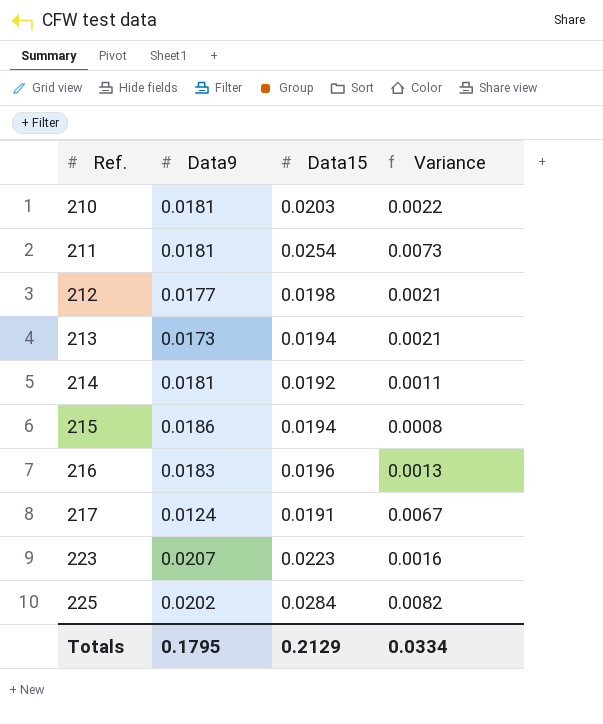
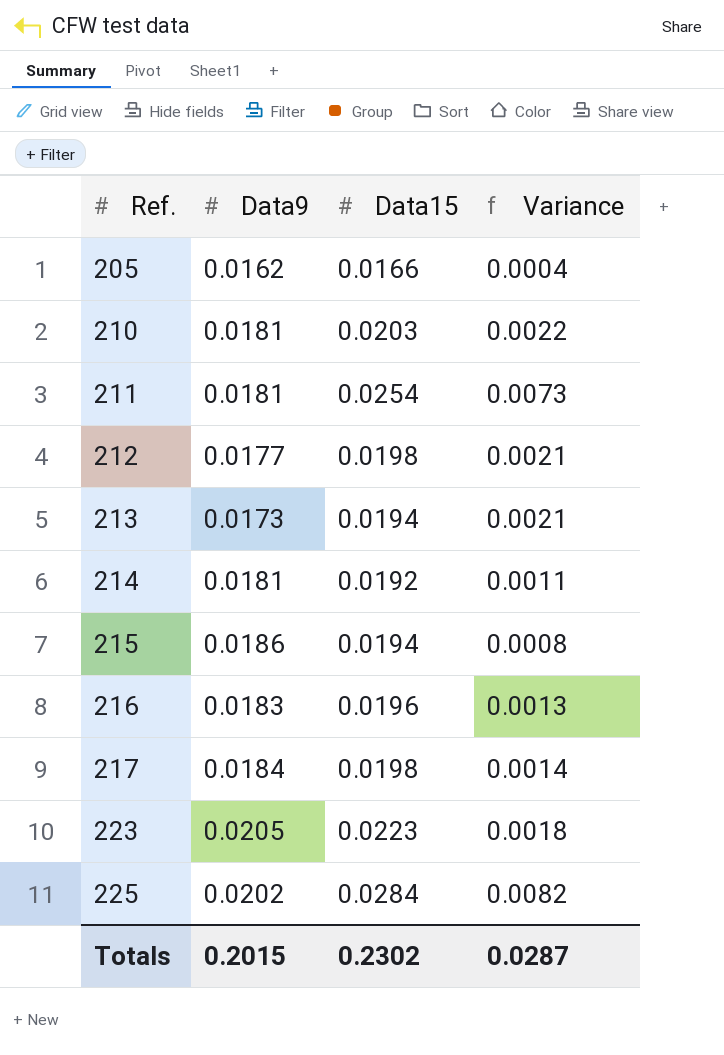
row 205: none -> 0.0162 | 0.0166 | 0.0004
217 | Data9: 0.0124 -> 0.0184
217 | Data15: 0.0191 -> 0.0198
217 | Variance: 0.0067 -> 0.0014
223 | Data9: 0.0207 -> 0.0205
223 | Variance: 0.0016 -> 0.0018
Totals | Data9: 0.1795 -> 0.2015
Totals | Data15: 0.2129 -> 0.2302
Totals | Variance: 0.0334 -> 0.0287

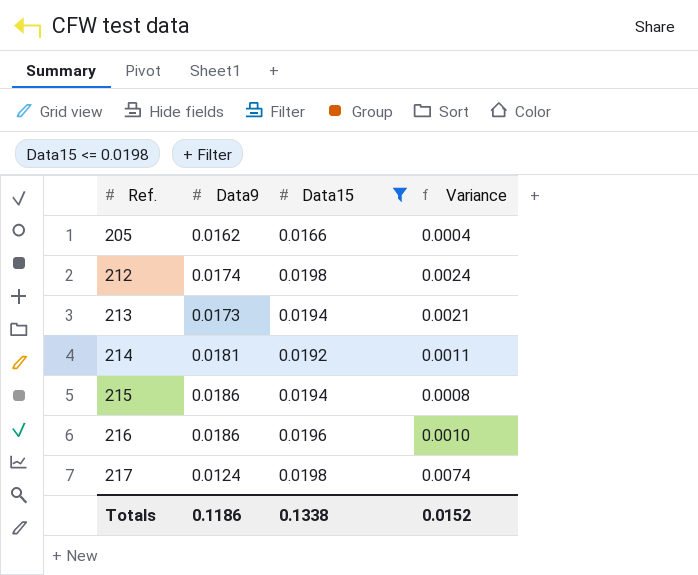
filter: none -> Data15 <= 0.0198
212 | Data9: 0.0177 -> 0.0174
212 | Variance: 0.0021 -> 0.0024
216 | Data9: 0.0183 -> 0.0186
216 | Variance: 0.0013 -> 0.0010
217 | Data9: 0.0184 -> 0.0124
217 | Variance: 0.0014 -> 0.0074
Totals | Data9: 0.2015 -> 0.1186
Totals | Data15: 0.2302 -> 0.1338
Totals | Variance: 0.0287 -> 0.0152

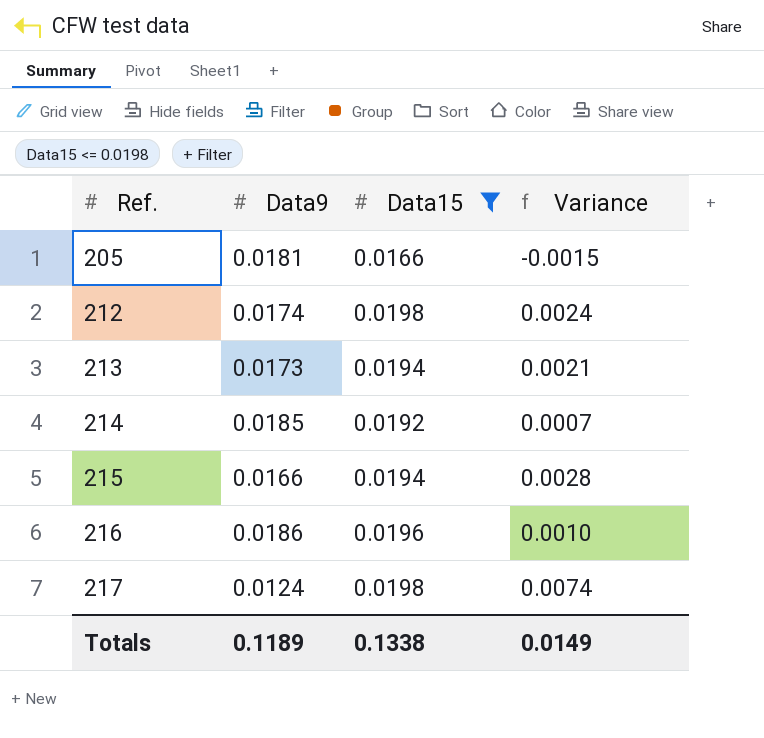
205 | Data9: 0.0162 -> 0.0181
205 | Variance: 0.0004 -> -0.0015
214 | Data9: 0.0181 -> 0.0185
214 | Variance: 0.0011 -> 0.0007
215 | Data9: 0.0186 -> 0.0166
215 | Variance: 0.0008 -> 0.0028
Totals | Data9: 0.1186 -> 0.1189
Totals | Variance: 0.0152 -> 0.0149

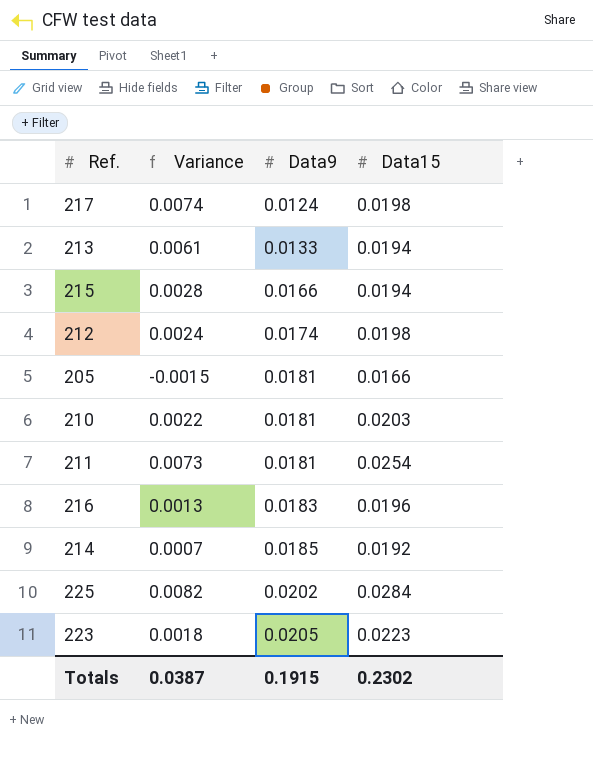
filter: Data15 <= 0.0198 -> none
row order: Ref. ascending -> Data9 ascending
column Variance | position: 4 -> 2
213 | Variance: 0.0021 -> 0.0061
213 | Data9: 0.0173 -> 0.0133
216 | Variance: 0.0010 -> 0.0013
216 | Data9: 0.0186 -> 0.0183
Totals | Variance: 0.0149 -> 0.0387
Totals | Data9: 0.1189 -> 0.1915
Totals | Data15: 0.1338 -> 0.2302

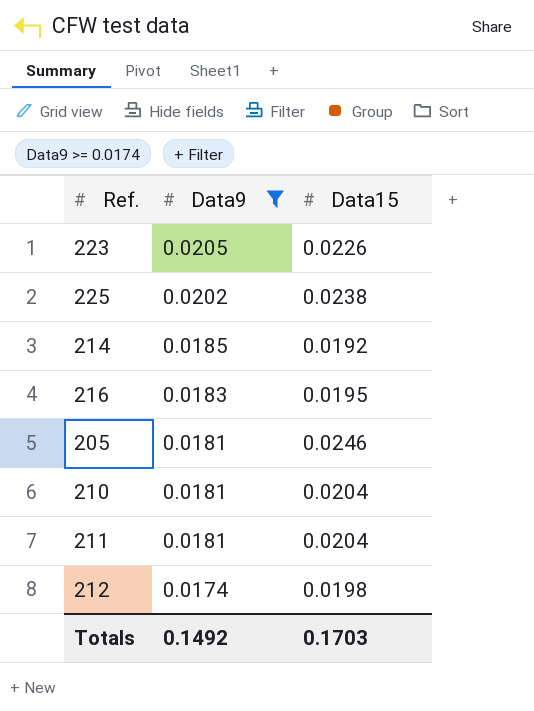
filter: none -> Data9 >= 0.0174
row order: Data9 ascending -> Data9 descending
column Variance | formula: [Data15] - [Data9] -> none
223 | Data15: 0.0223 -> 0.0226
225 | Data15: 0.0284 -> 0.0238
216 | Data15: 0.0196 -> 0.0195
205 | Data15: 0.0166 -> 0.0246
210 | Data15: 0.0203 -> 0.0204
211 | Data15: 0.0254 -> 0.0204
Totals | Data9: 0.1915 -> 0.1492
Totals | Data15: 0.2302 -> 0.1703

